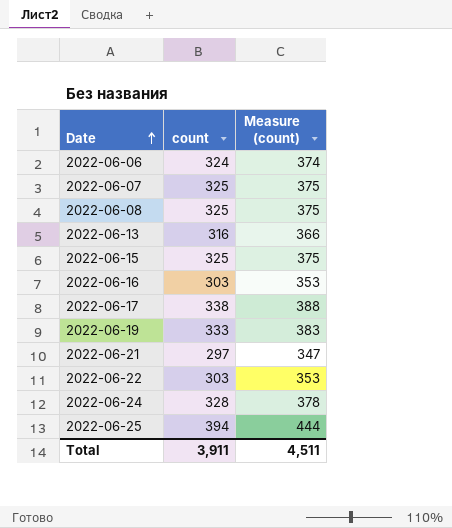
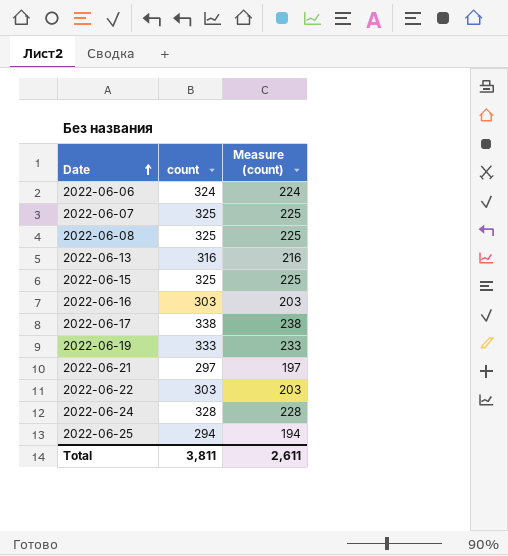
column Measure (count) | formula: [count] + 50 -> [count] - 100
2022-06-25 | count: 394 -> 294
Total | count: 3,911 -> 3,811
Total | Measure (count): 4,511 -> 2,611

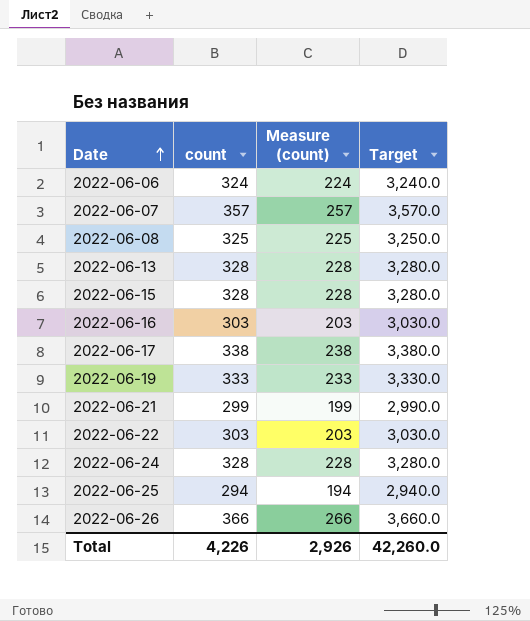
column Target | formula: none -> [count] * 10
2022-06-07 | count: 325 -> 357
2022-06-07 | Measure (count): 225 -> 257
2022-06-13 | count: 316 -> 328
2022-06-13 | Measure (count): 216 -> 228
2022-06-15 | count: 325 -> 328
2022-06-15 | Measure (count): 225 -> 228
2022-06-21 | count: 297 -> 299
2022-06-21 | Measure (count): 197 -> 199
row 2022-06-26: none -> 366 | 266 | 3,660.0
Total | count: 3,811 -> 4,226
Total | Measure (count): 2,611 -> 2,926

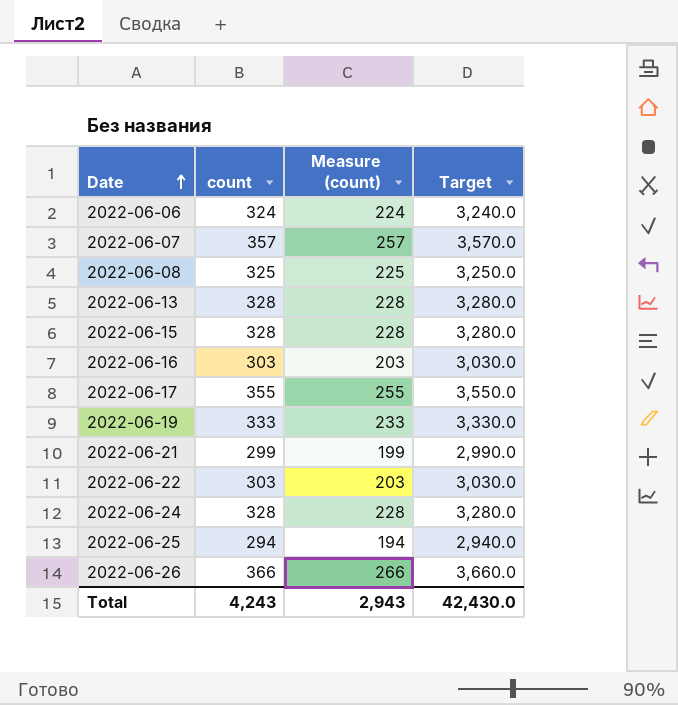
2022-06-17 | count: 338 -> 355
2022-06-17 | Measure (count): 238 -> 255
2022-06-17 | Target: 3,380.0 -> 3,550.0
Total | count: 4,226 -> 4,243
Total | Measure (count): 2,926 -> 2,943
Total | Target: 42,260.0 -> 42,430.0

